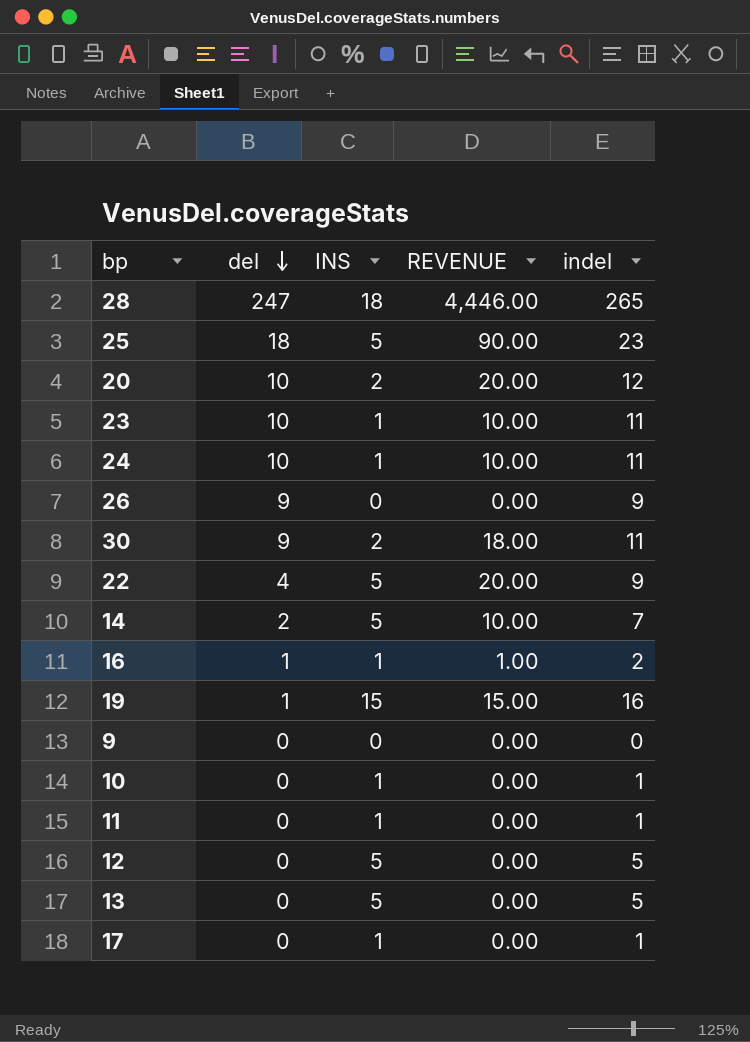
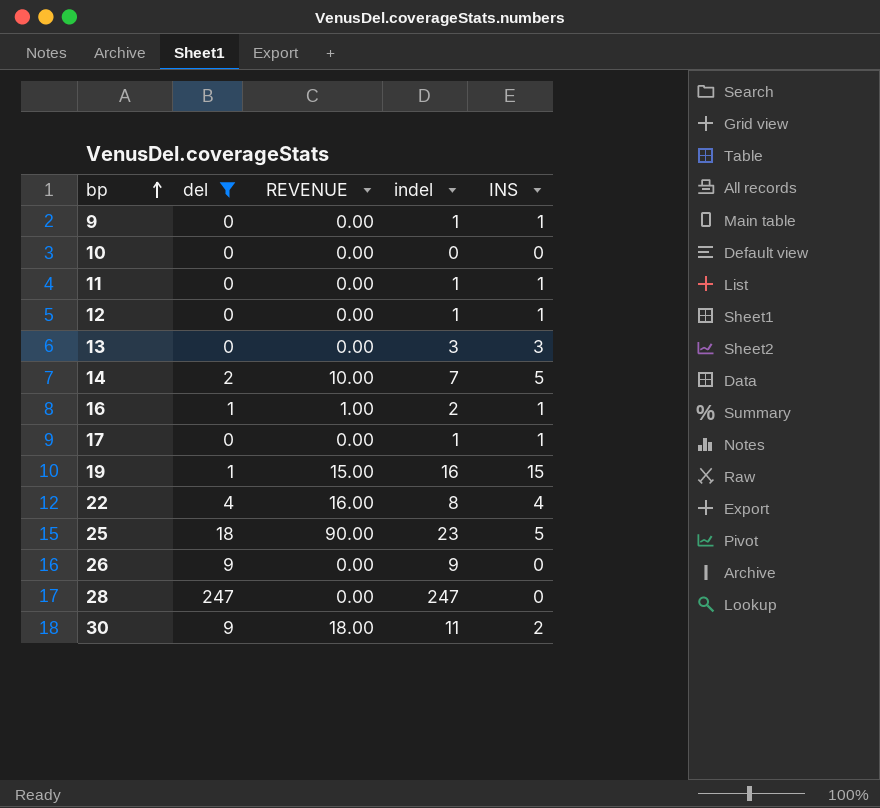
filter: none -> del != 10
row order: del descending -> bp ascending
column INS | position: 3 -> 5
9 | indel: 0 -> 1
9 | INS: 0 -> 1
10 | indel: 1 -> 0
10 | INS: 1 -> 0
12 | indel: 5 -> 1
12 | INS: 5 -> 1
13 | indel: 5 -> 3
13 | INS: 5 -> 3
22 | REVENUE: 20.00 -> 16.00
22 | indel: 9 -> 8
22 | INS: 5 -> 4
28 | REVENUE: 4,446.00 -> 0.00
28 | indel: 265 -> 247
28 | INS: 18 -> 0

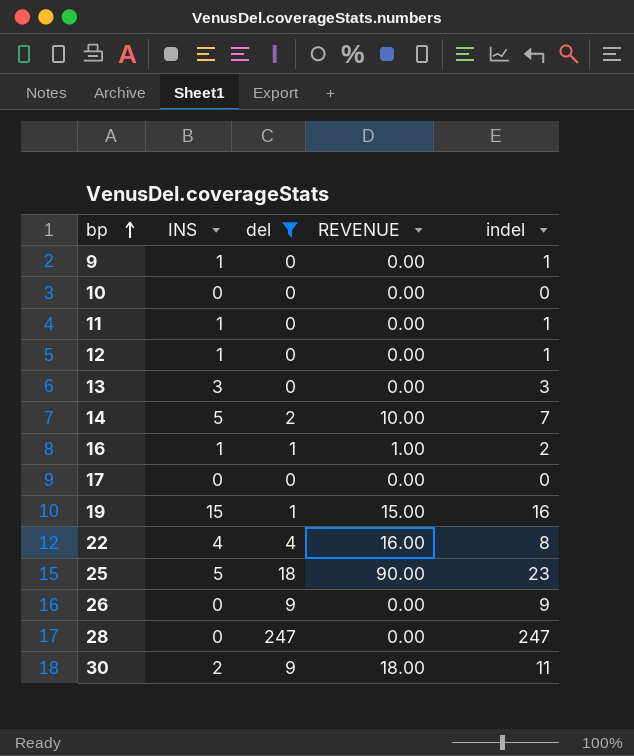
column INS | position: 5 -> 2
17 | INS: 1 -> 0
17 | indel: 1 -> 0

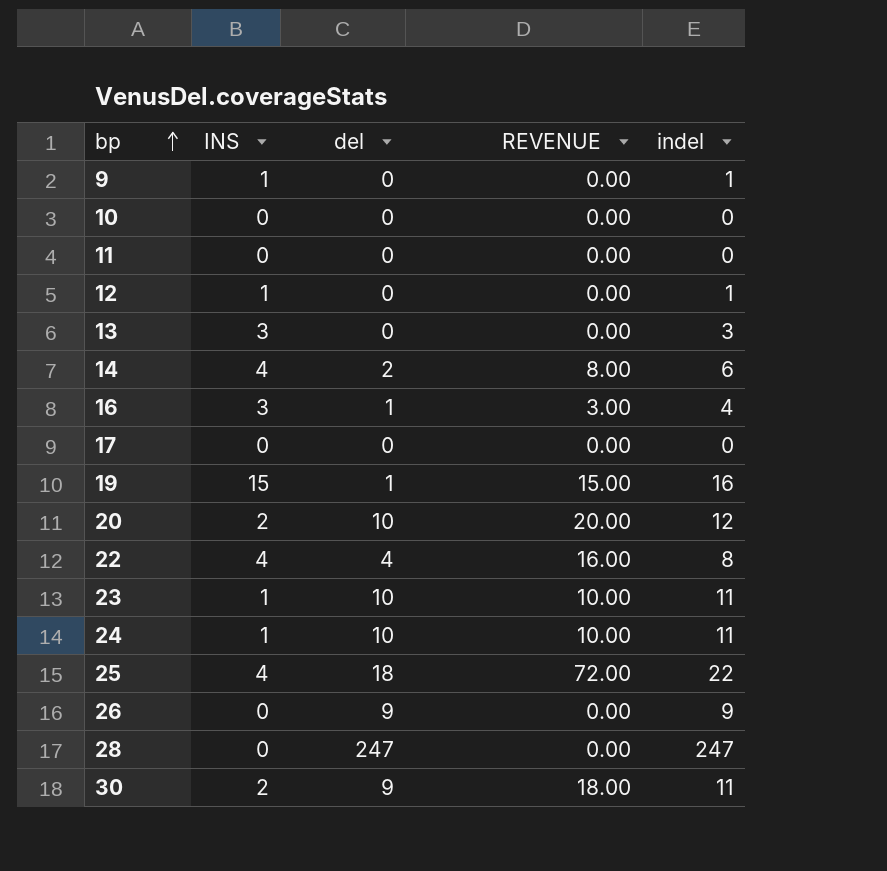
filter: del != 10 -> none
11 | INS: 1 -> 0
11 | indel: 1 -> 0
14 | INS: 5 -> 4
14 | REVENUE: 10.00 -> 8.00
14 | indel: 7 -> 6
16 | INS: 1 -> 3
16 | REVENUE: 1.00 -> 3.00
16 | indel: 2 -> 4
25 | INS: 5 -> 4
25 | REVENUE: 90.00 -> 72.00
25 | indel: 23 -> 22

